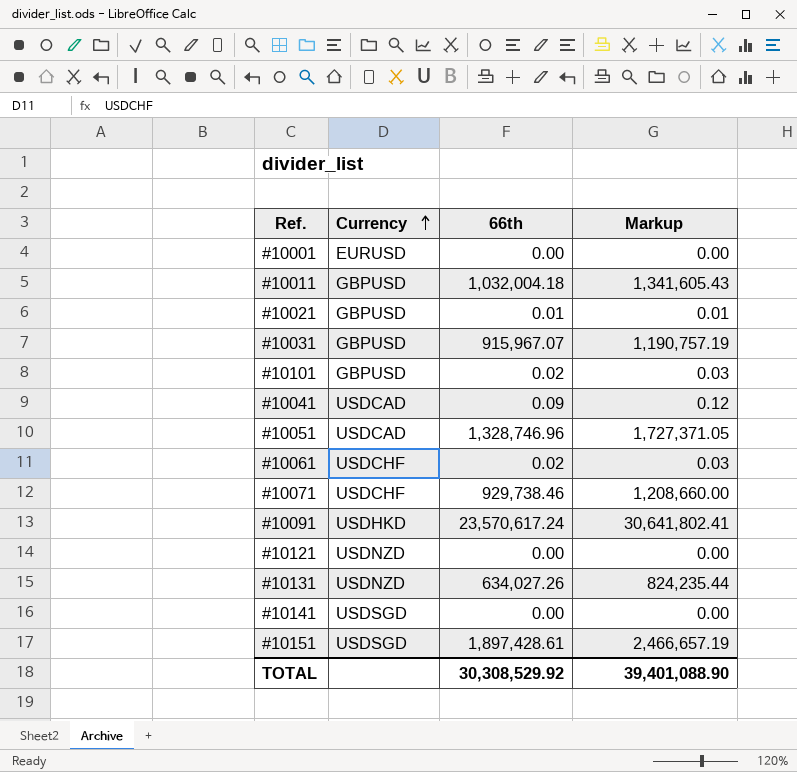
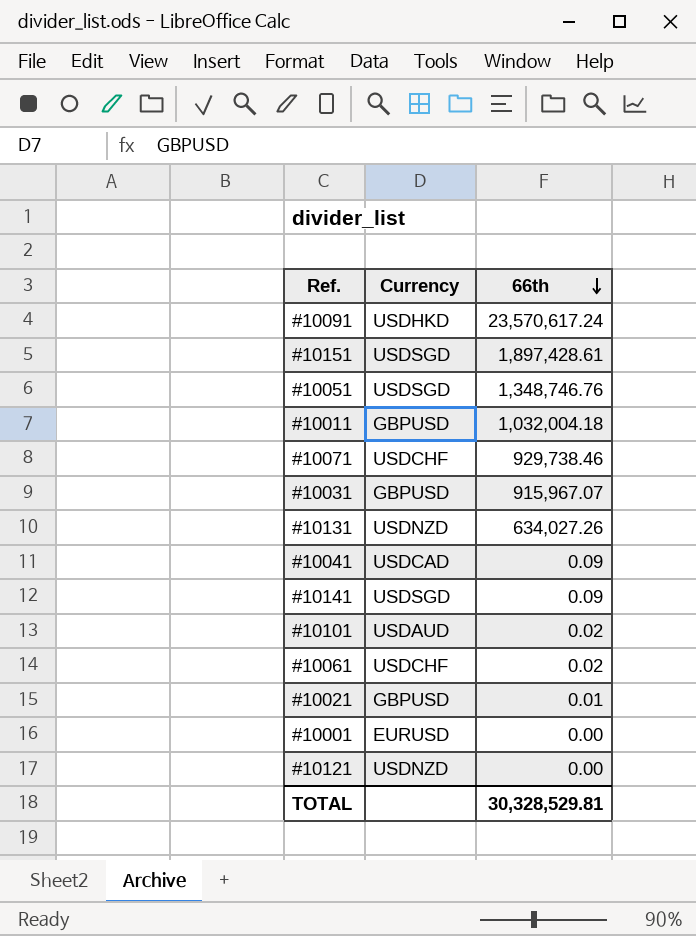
row order: Currency ascending -> 66th descending
column Markup | formula: [66th] * 1.3 -> none
#10051 | Currency: USDCAD -> USDSGD
#10051 | 66th: 1,328,746.96 -> 1,348,746.76
#10141 | 66th: 0.00 -> 0.09
#10101 | Currency: GBPUSD -> USDAUD
TOTAL | 66th: 30,308,529.92 -> 30,328,529.81

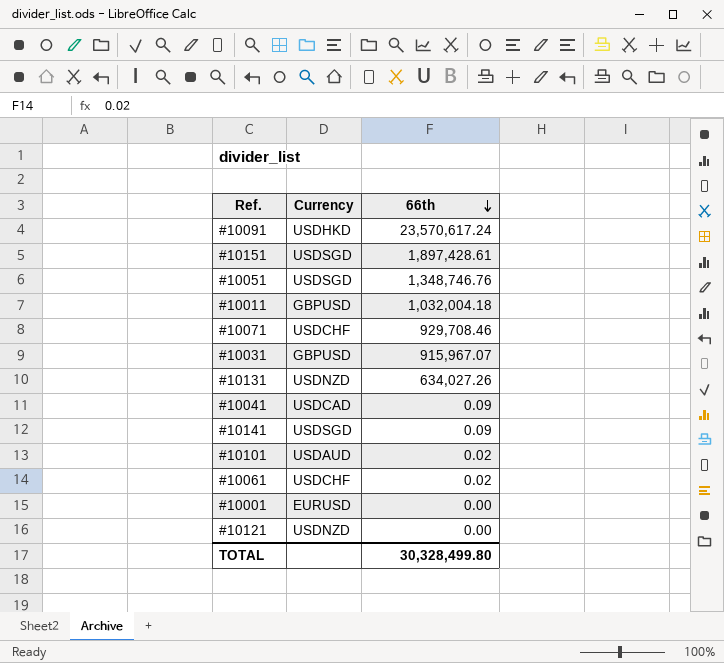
row #10021: GBPUSD | 0.01 -> none
#10071 | 66th: 929,738.46 -> 929,708.46
TOTAL | 66th: 30,328,529.81 -> 30,328,499.80

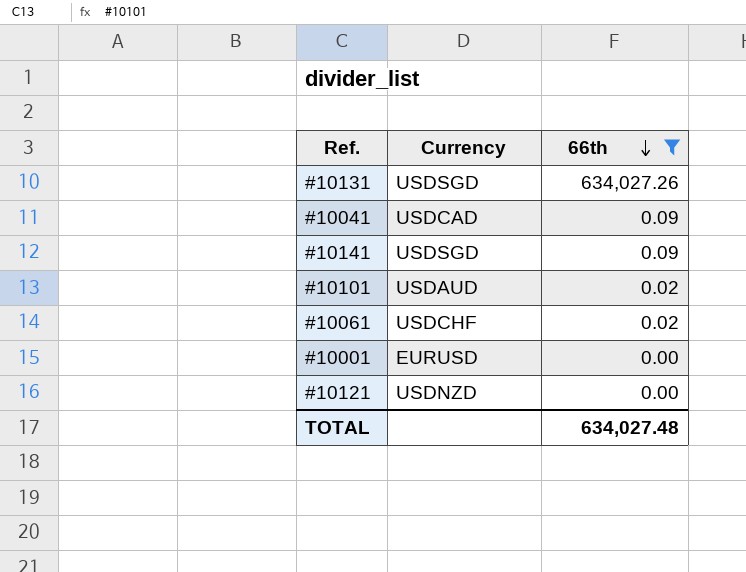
filter: none -> 66th <= 634,027.26
#10131 | Currency: USDNZD -> USDSGD
TOTAL | 66th: 30,328,499.80 -> 634,027.48

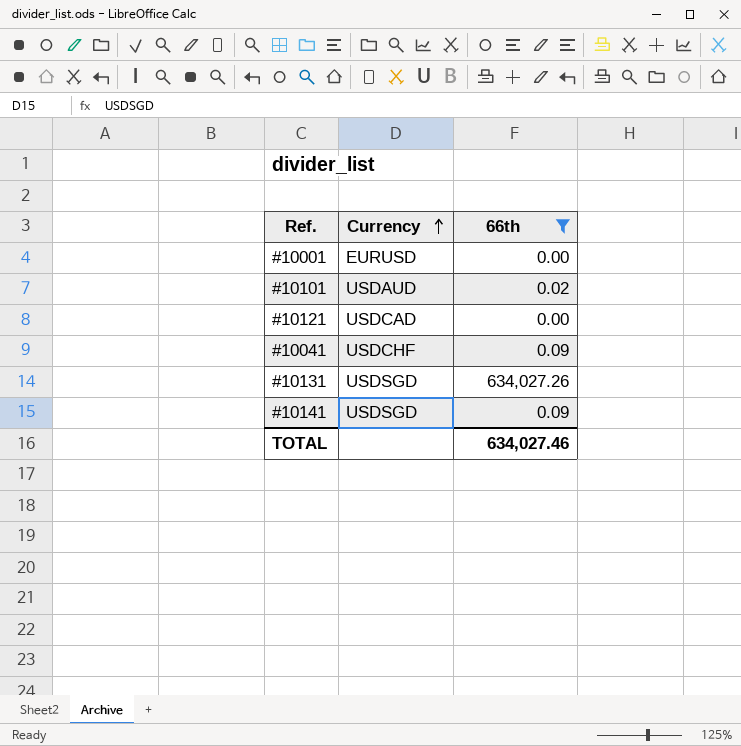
row order: 66th descending -> Currency ascending
row #10061: USDCHF | 0.02 -> none
#10121 | Currency: USDNZD -> USDCAD
#10041 | Currency: USDCAD -> USDCHF
TOTAL | 66th: 634,027.48 -> 634,027.46

